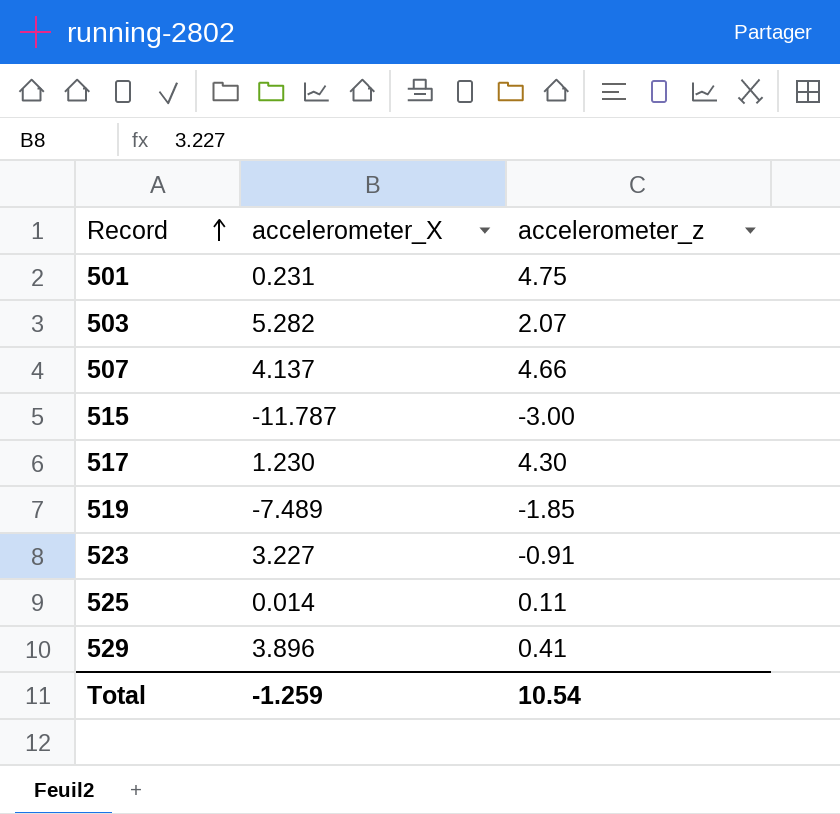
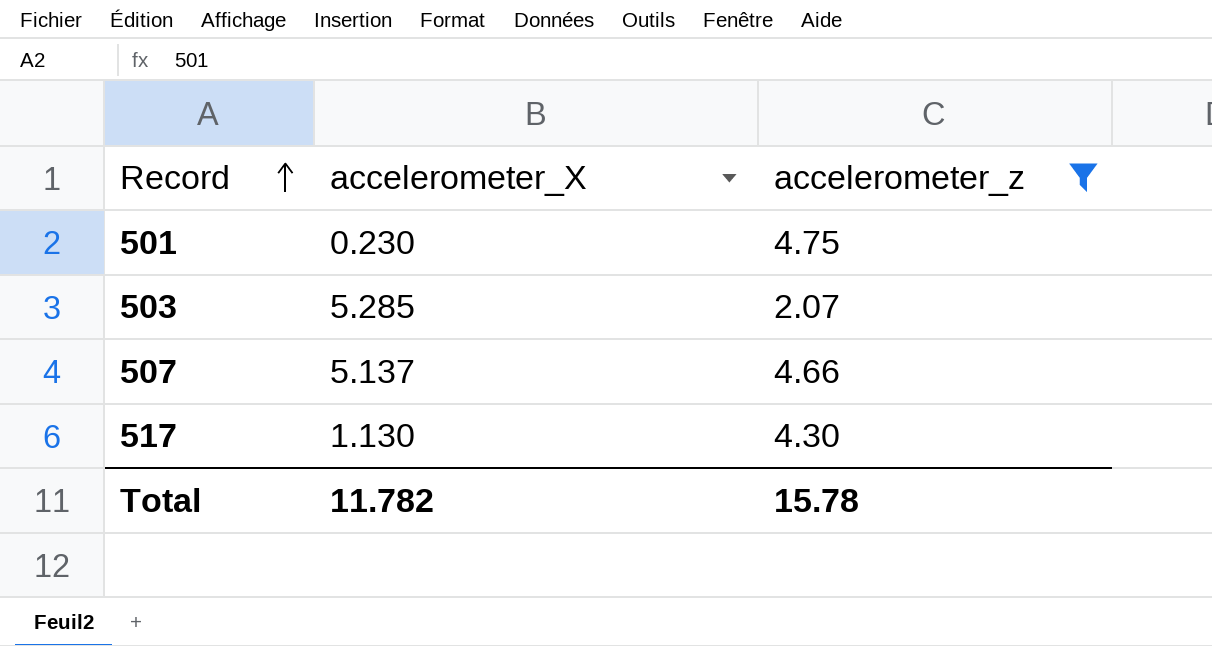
filter: none -> accelerometer_z >= 2.07
501 | accelerometer_X: 0.231 -> 0.230
503 | accelerometer_X: 5.282 -> 5.285
507 | accelerometer_X: 4.137 -> 5.137
517 | accelerometer_X: 1.230 -> 1.130
Total | accelerometer_X: -1.259 -> 11.782
Total | accelerometer_z: 10.54 -> 15.78

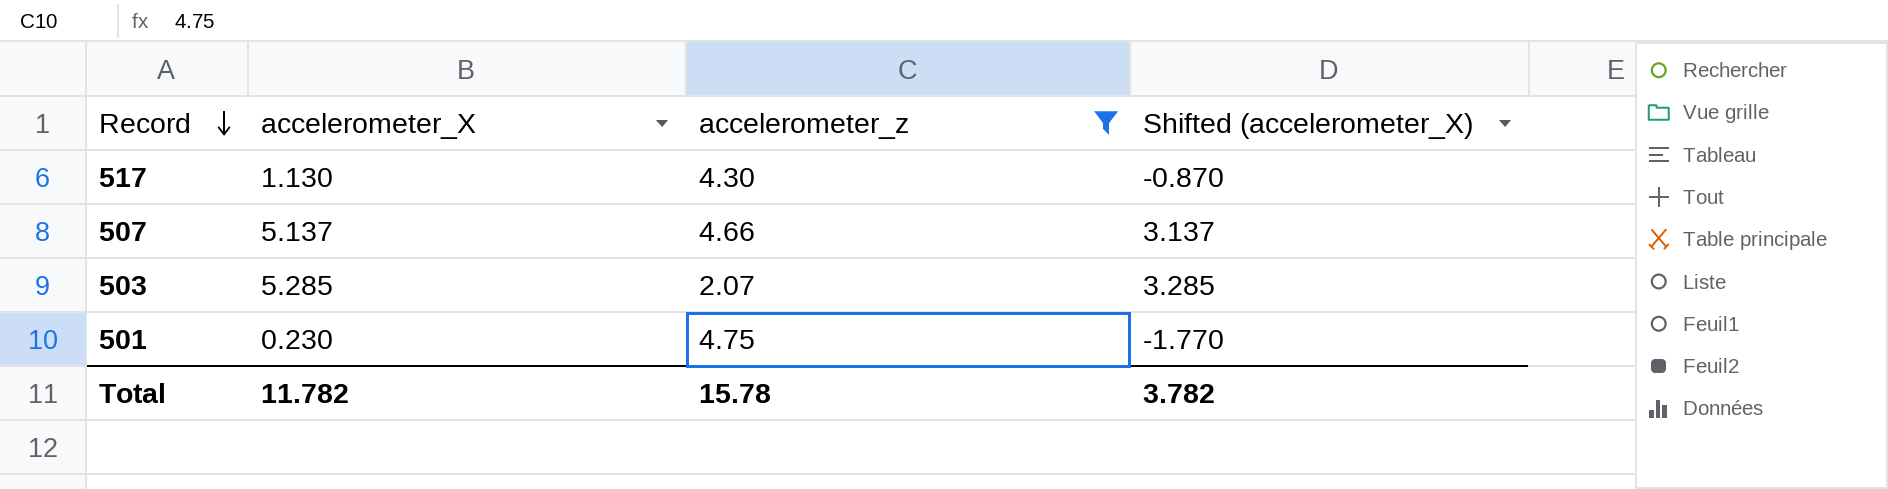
row order: Record ascending -> Record descending
column Shifted (accelerometer_X) | formula: none -> [accelerometer_X] - 2

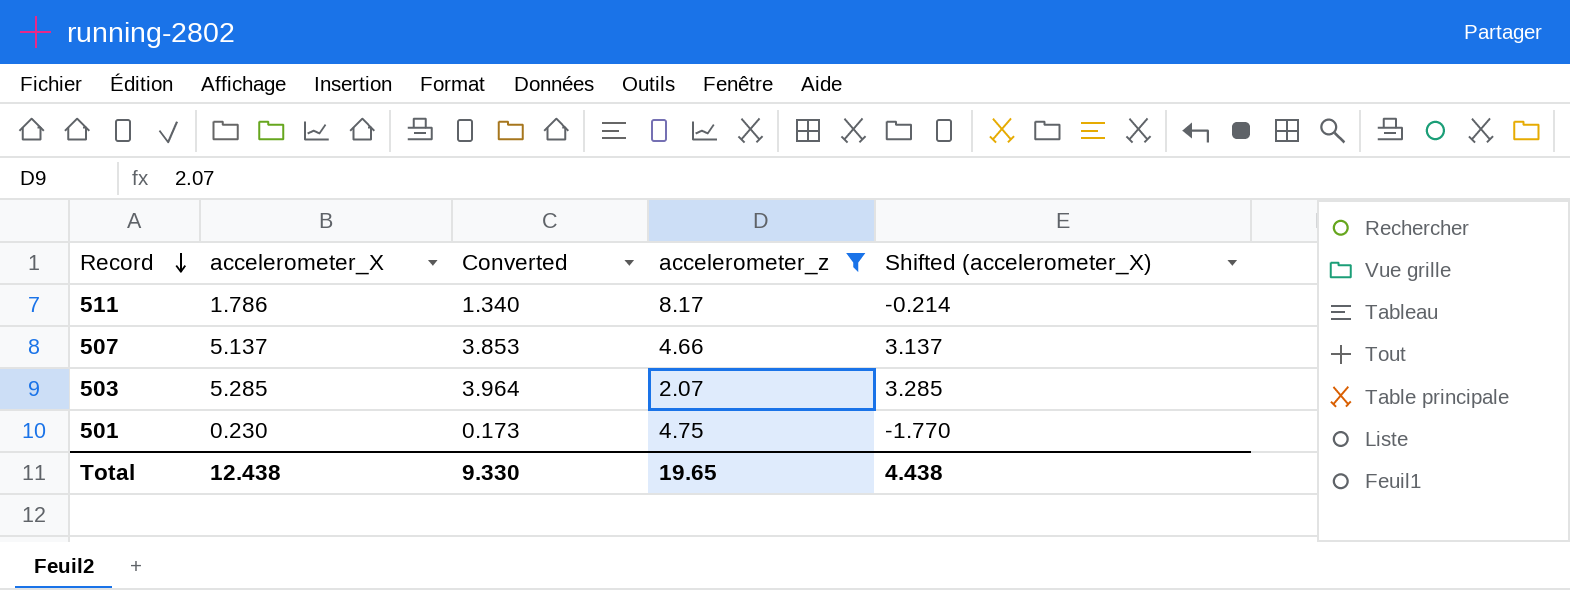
column Converted | formula: none -> [accelerometer_X] * 0.75
row 517: 1.130 | 4.30 | -0.870 -> none
row 511: none -> 1.786 | 1.340 | 8.17 | -0.214
Total | accelerometer_X: 11.782 -> 12.438
Total | accelerometer_z: 15.78 -> 19.65
Total | Shifted (accelerometer_X): 3.782 -> 4.438

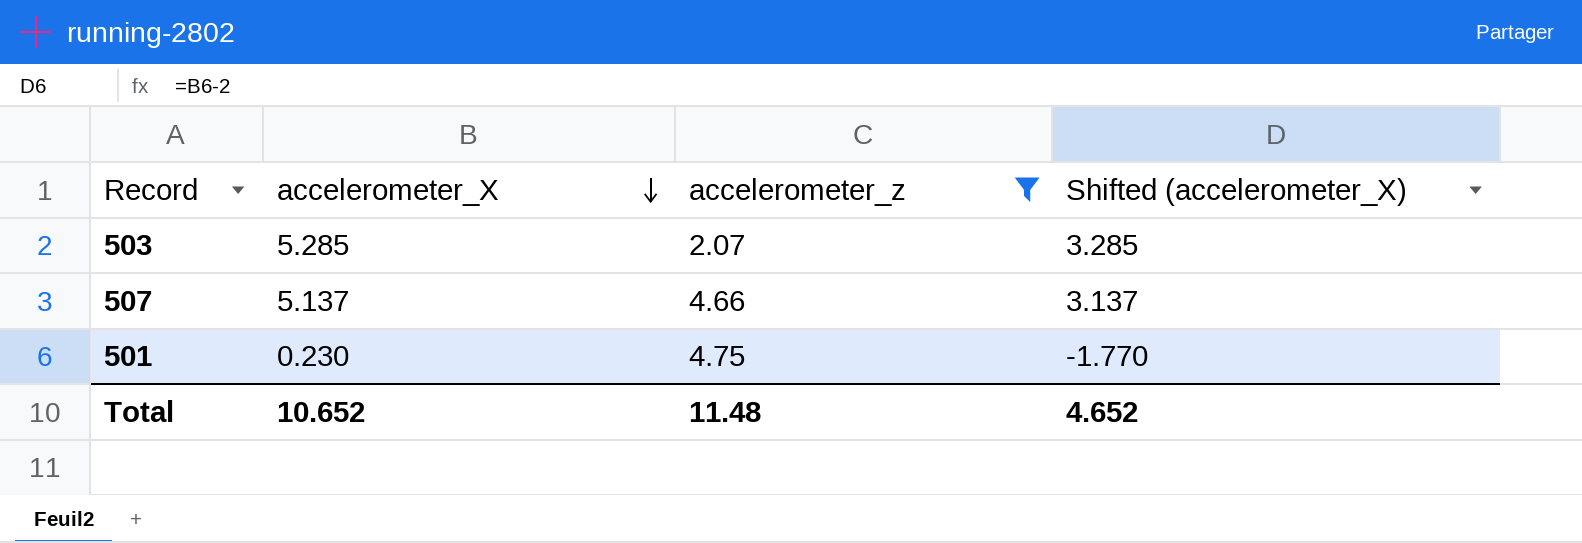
row order: Record descending -> accelerometer_X descending
column Converted | formula: [accelerometer_X] * 0.75 -> none
row 511: 1.786 | 1.340 | 8.17 | -0.214 -> none
Total | accelerometer_X: 12.438 -> 10.652
Total | accelerometer_z: 19.65 -> 11.48
Total | Shifted (accelerometer_X): 4.438 -> 4.652

